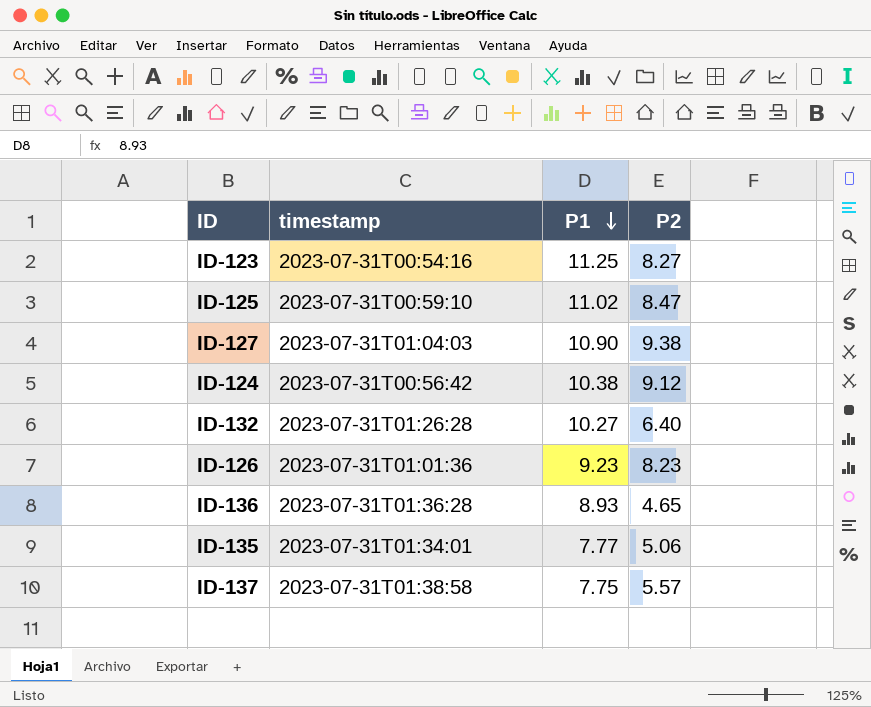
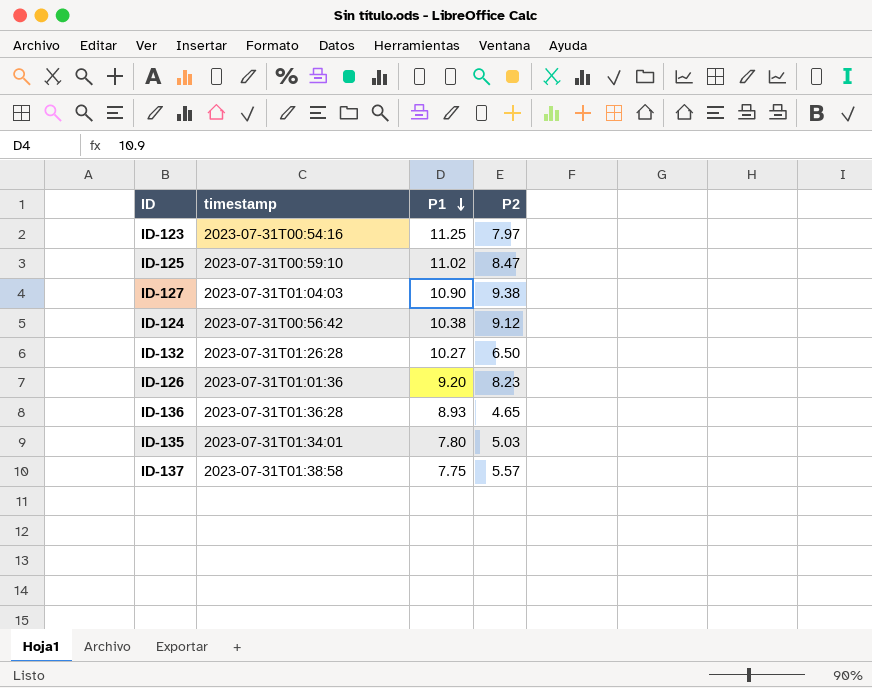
ID-123 | P2: 8.27 -> 7.97
ID-132 | P2: 6.40 -> 6.50
ID-126 | P1: 9.23 -> 9.20
ID-135 | P1: 7.77 -> 7.80
ID-135 | P2: 5.06 -> 5.03

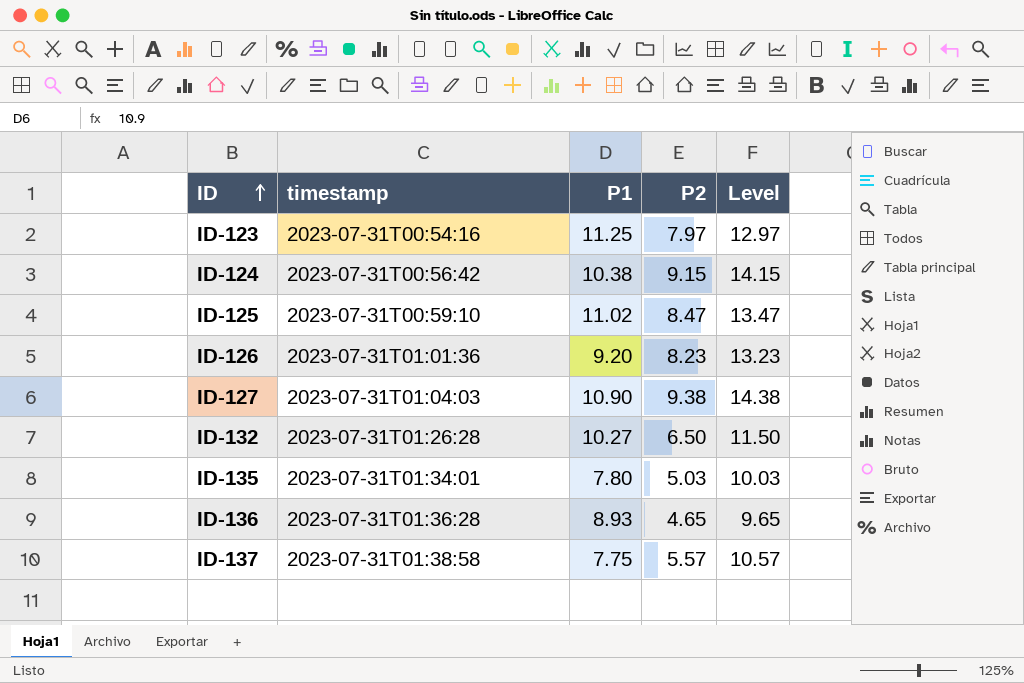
row order: P1 descending -> ID ascending
column Level | formula: none -> [P2] + 5
ID-124 | P2: 9.12 -> 9.15

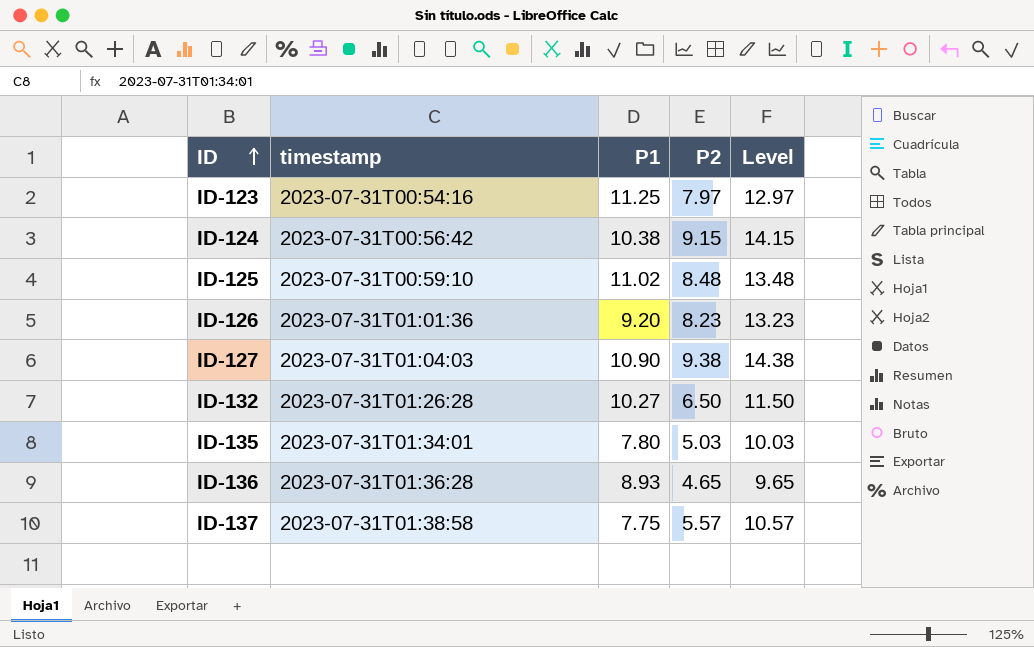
ID-125 | P2: 8.47 -> 8.48
ID-125 | Level: 13.47 -> 13.48

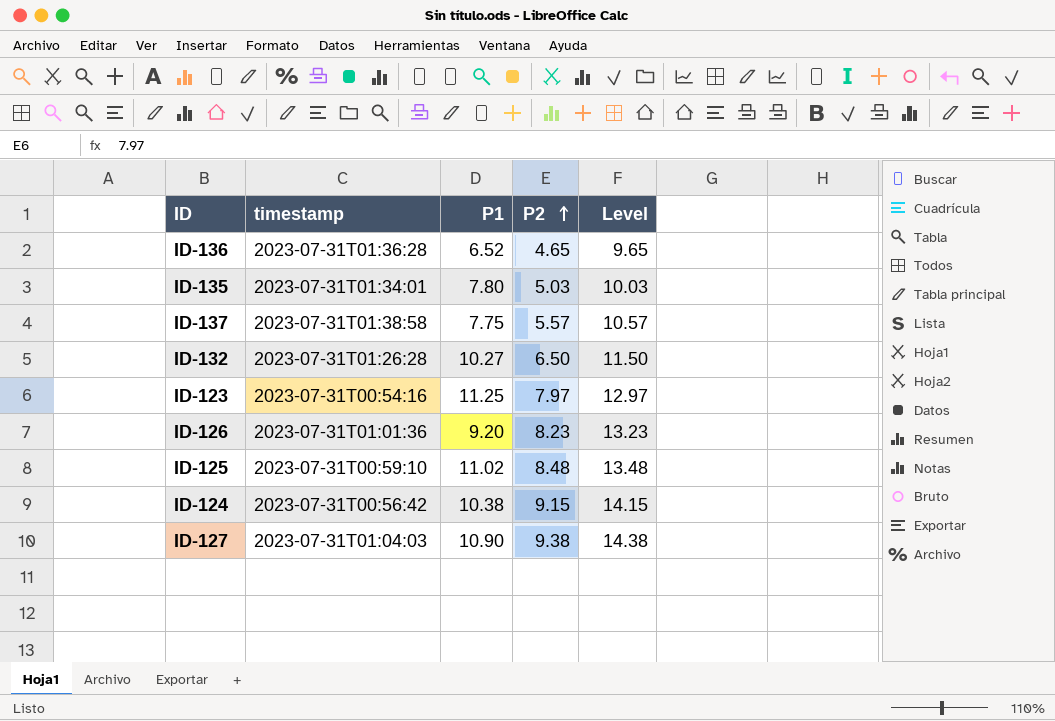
row order: ID ascending -> P2 ascending
ID-136 | P1: 8.93 -> 6.52

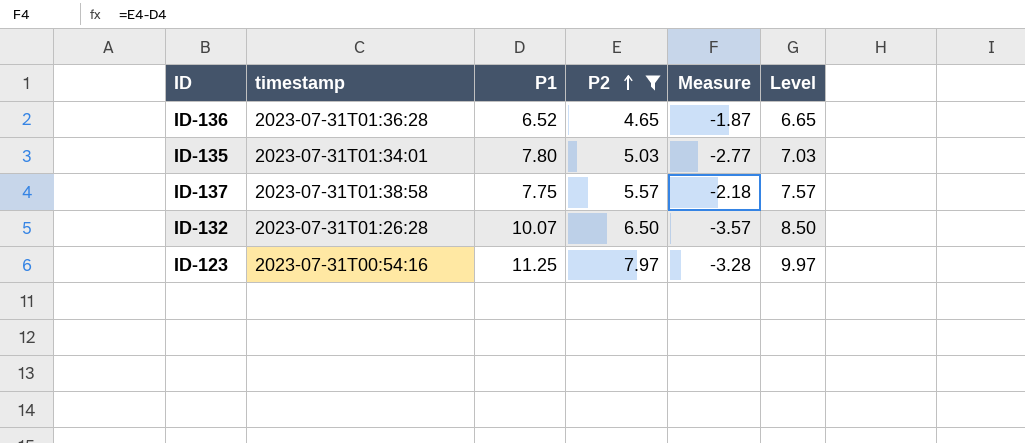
filter: none -> P2 <= 7.97
column Measure | formula: none -> [P2] - [P1]
column Level | formula: [P2] + 5 -> [P2] + 2
ID-132 | P1: 10.27 -> 10.07

